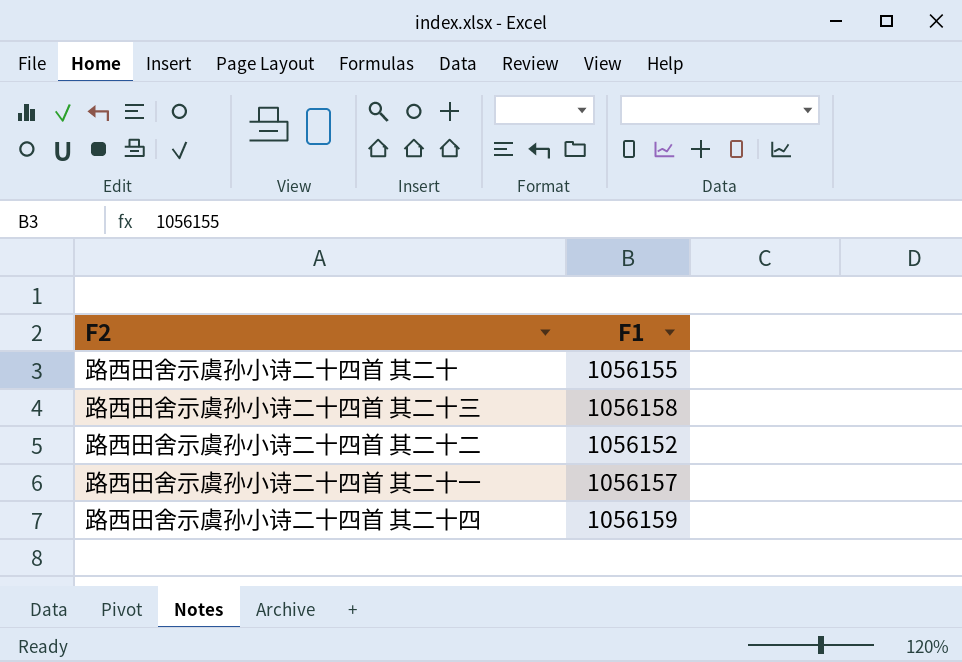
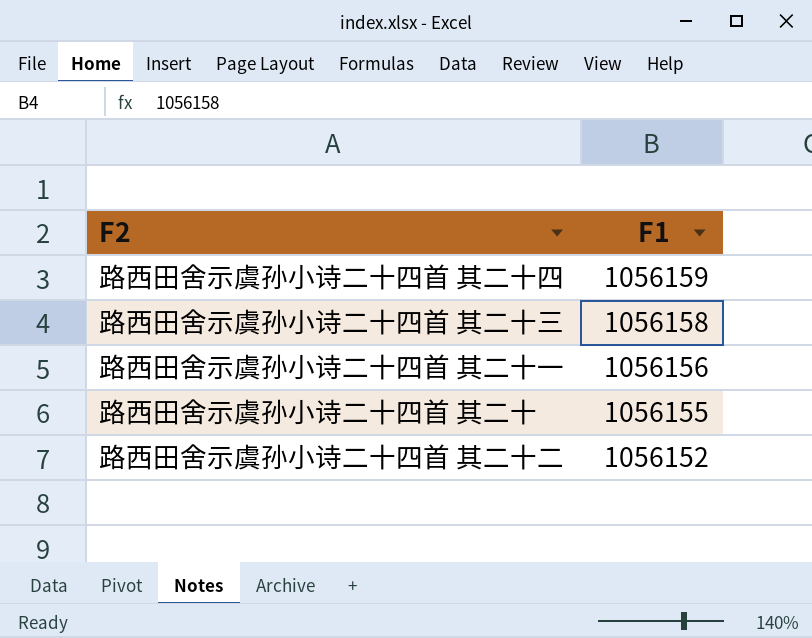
row order: none -> F1 descending
路西田舍示虞孙小诗二十四首 其二十一 | F1: 1056157 -> 1056156

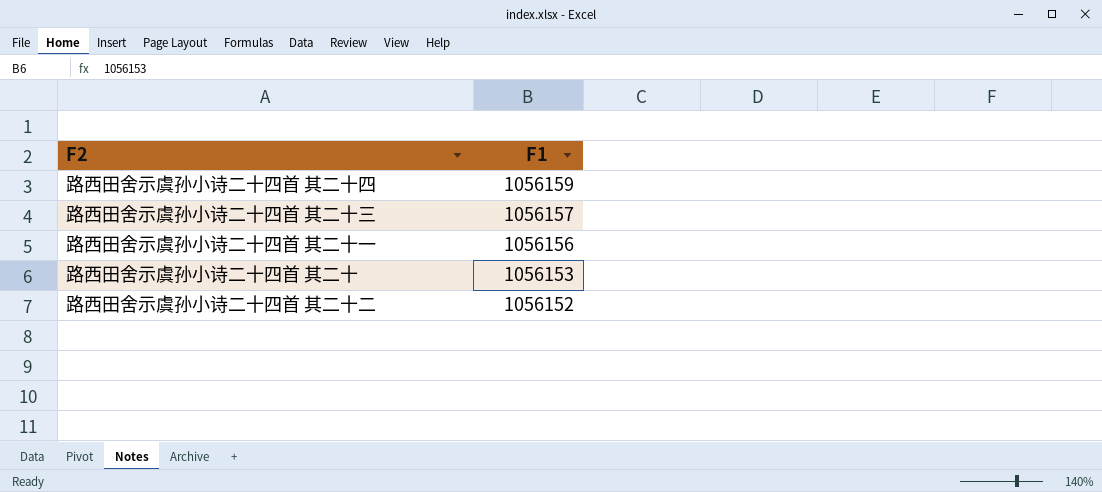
路西田舍示虞孙小诗二十四首 其二十三 | F1: 1056158 -> 1056157
路西田舍示虞孙小诗二十四首 其二十 | F1: 1056155 -> 1056153

